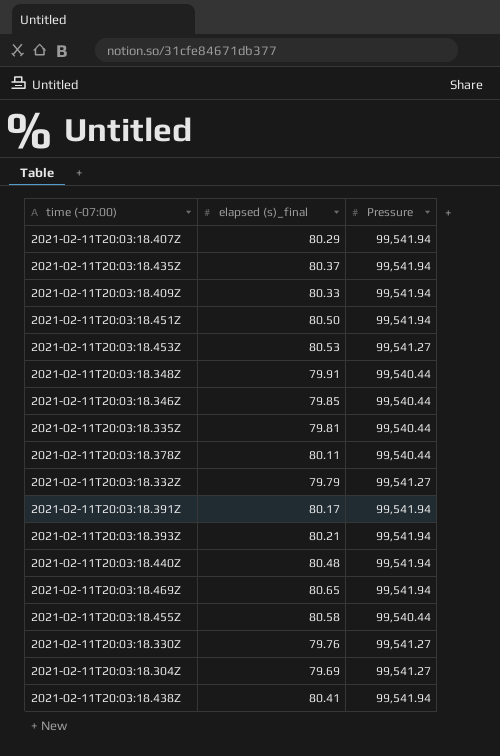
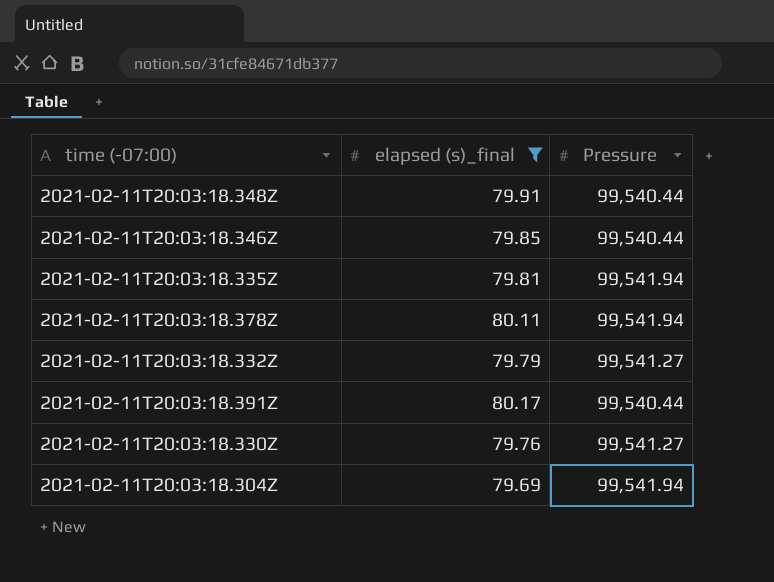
filter: none -> elapsed (s)_final <= 80.17
2021-02-11T20:03:18.335Z | Pressure: 99,540.44 -> 99,541.94
2021-02-11T20:03:18.378Z | Pressure: 99,540.44 -> 99,541.94
2021-02-11T20:03:18.391Z | Pressure: 99,541.94 -> 99,540.44
2021-02-11T20:03:18.304Z | Pressure: 99,541.27 -> 99,541.94

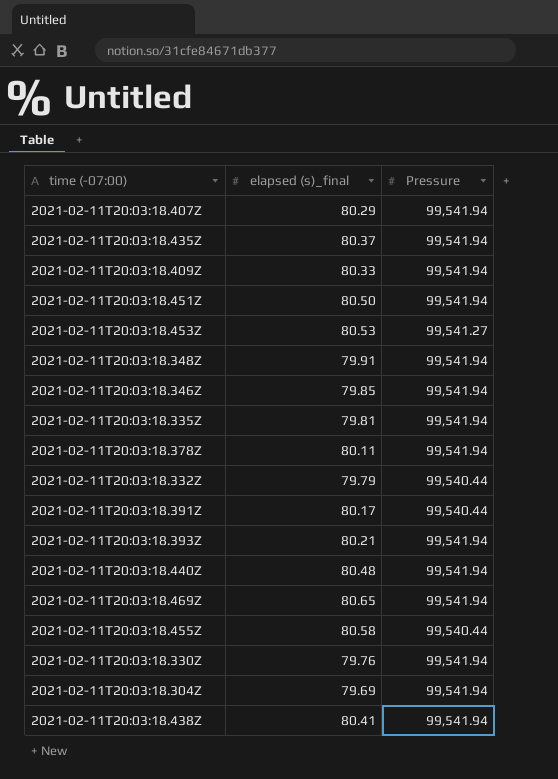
filter: elapsed (s)_final <= 80.17 -> none
2021-02-11T20:03:18.348Z | Pressure: 99,540.44 -> 99,541.94
2021-02-11T20:03:18.346Z | Pressure: 99,540.44 -> 99,541.94
2021-02-11T20:03:18.332Z | Pressure: 99,541.27 -> 99,540.44
2021-02-11T20:03:18.330Z | Pressure: 99,541.27 -> 99,541.94

